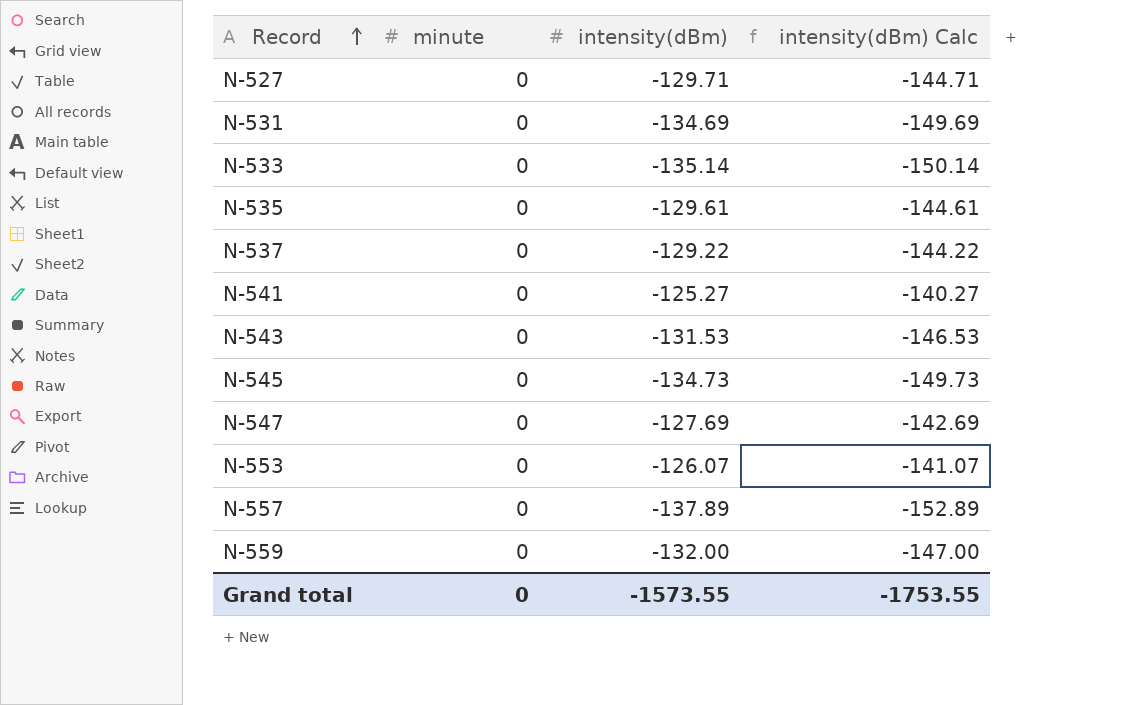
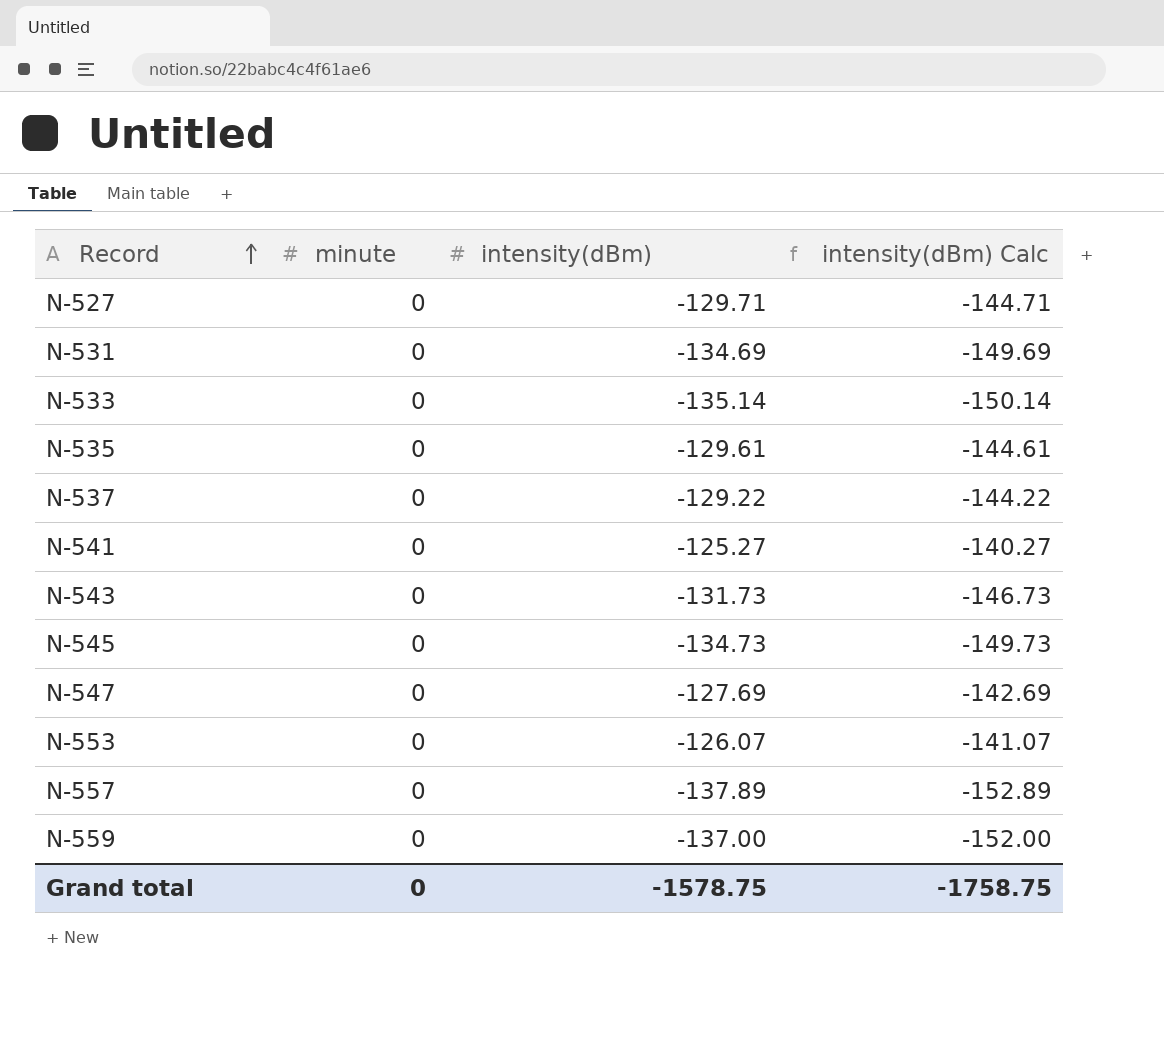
N-543 | intensity(dBm): -131.53 -> -131.73
N-543 | intensity(dBm) Calc: -146.53 -> -146.73
N-559 | intensity(dBm): -132.00 -> -137.00
N-559 | intensity(dBm) Calc: -147.00 -> -152.00
Grand total | intensity(dBm): -1573.55 -> -1578.75
Grand total | intensity(dBm) Calc: -1753.55 -> -1758.75

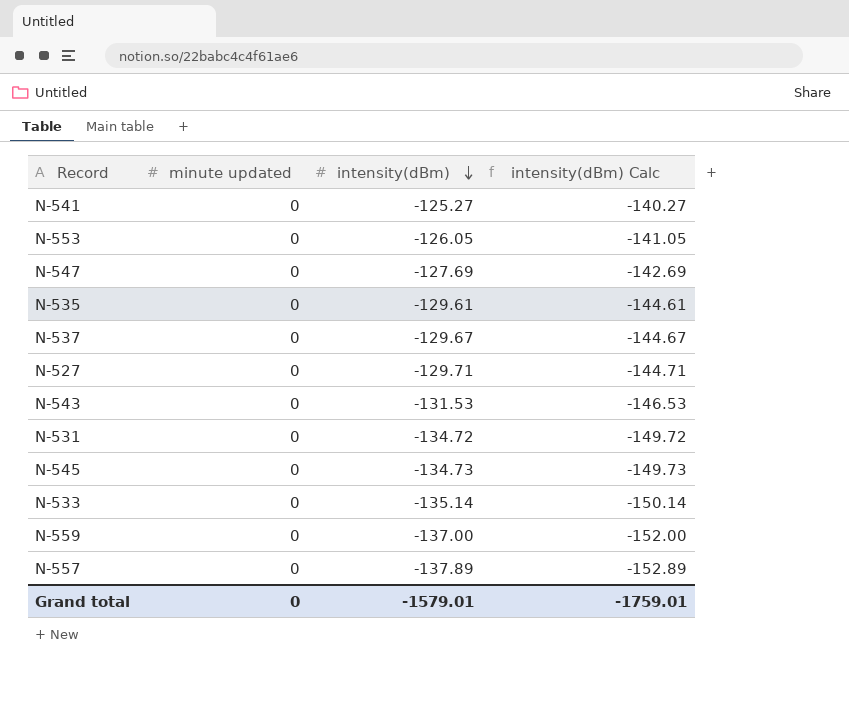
row order: Record ascending -> intensity(dBm) descending
column name: minute -> minute updated
N-553 | intensity(dBm): -126.07 -> -126.05
N-553 | intensity(dBm) Calc: -141.07 -> -141.05
N-537 | intensity(dBm): -129.22 -> -129.67
N-537 | intensity(dBm) Calc: -144.22 -> -144.67
N-543 | intensity(dBm): -131.73 -> -131.53
N-543 | intensity(dBm) Calc: -146.73 -> -146.53
N-531 | intensity(dBm): -134.69 -> -134.72
N-531 | intensity(dBm) Calc: -149.69 -> -149.72
Grand total | intensity(dBm): -1578.75 -> -1579.01
Grand total | intensity(dBm) Calc: -1758.75 -> -1759.01

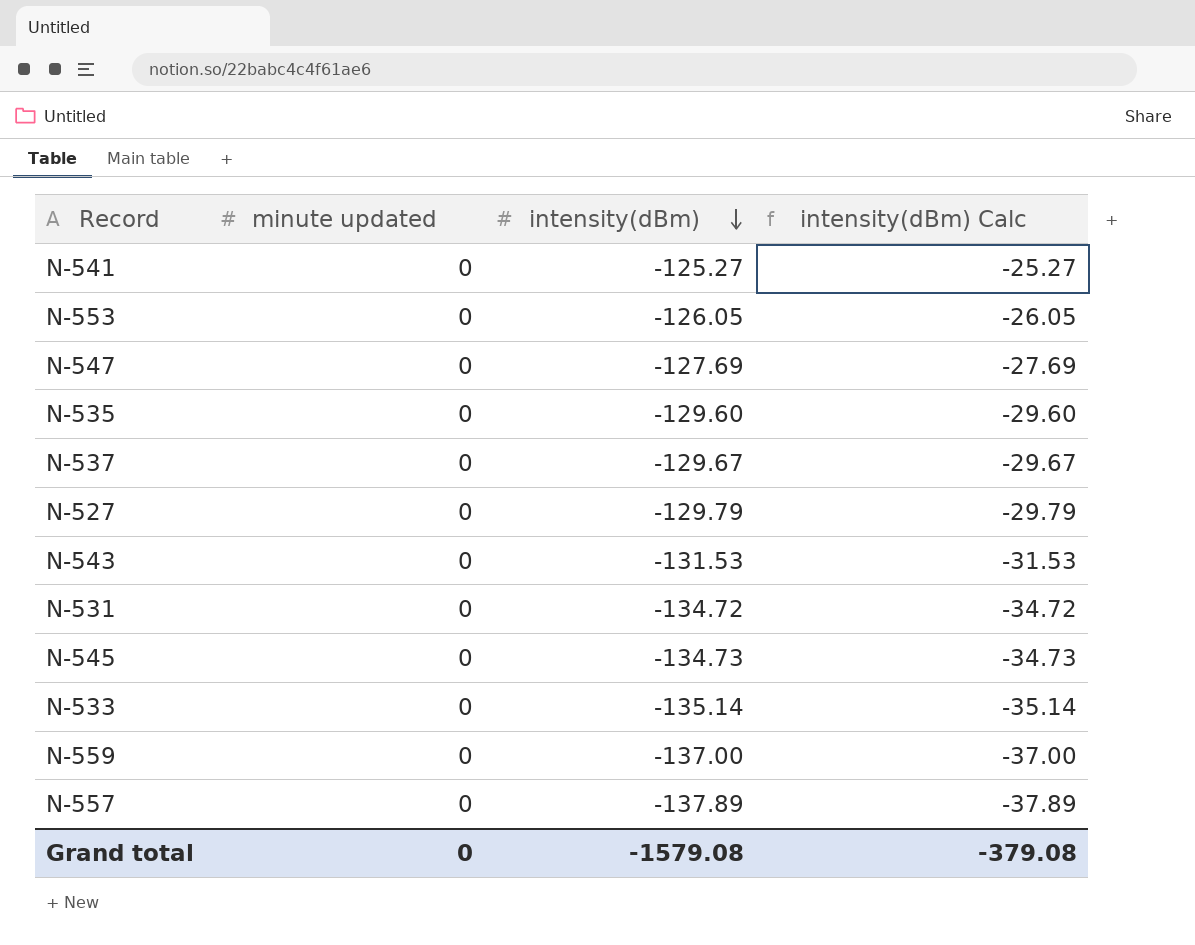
column intensity(dBm) Calc | formula: [intensity(dBm)] - 15 -> [intensity(dBm)] + 100
N-535 | intensity(dBm): -129.61 -> -129.60
N-527 | intensity(dBm): -129.71 -> -129.79
Grand total | intensity(dBm): -1579.01 -> -1579.08
Grand total | intensity(dBm) Calc: -1759.01 -> -379.08

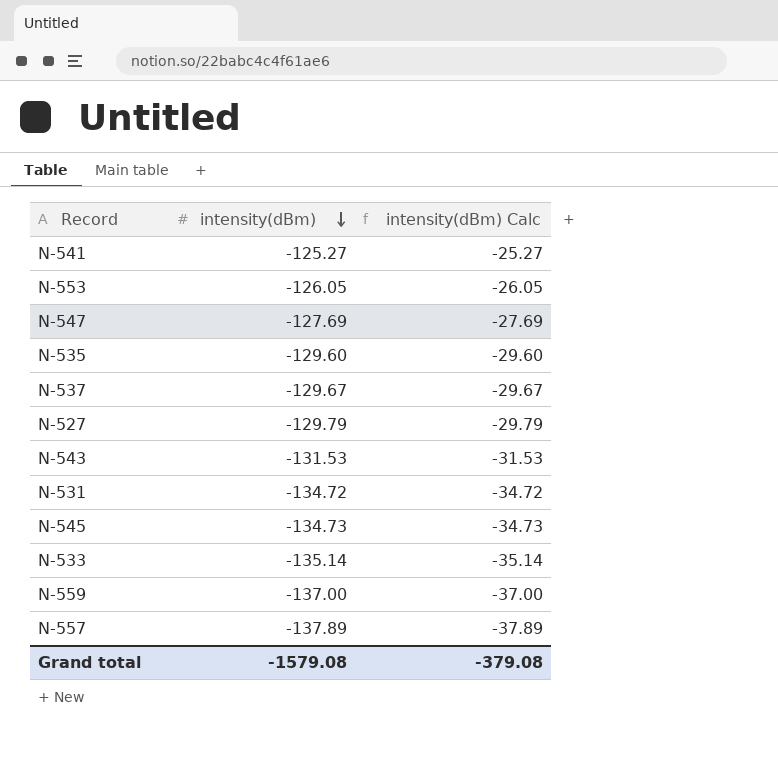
column minute updated | position: 2 -> none

